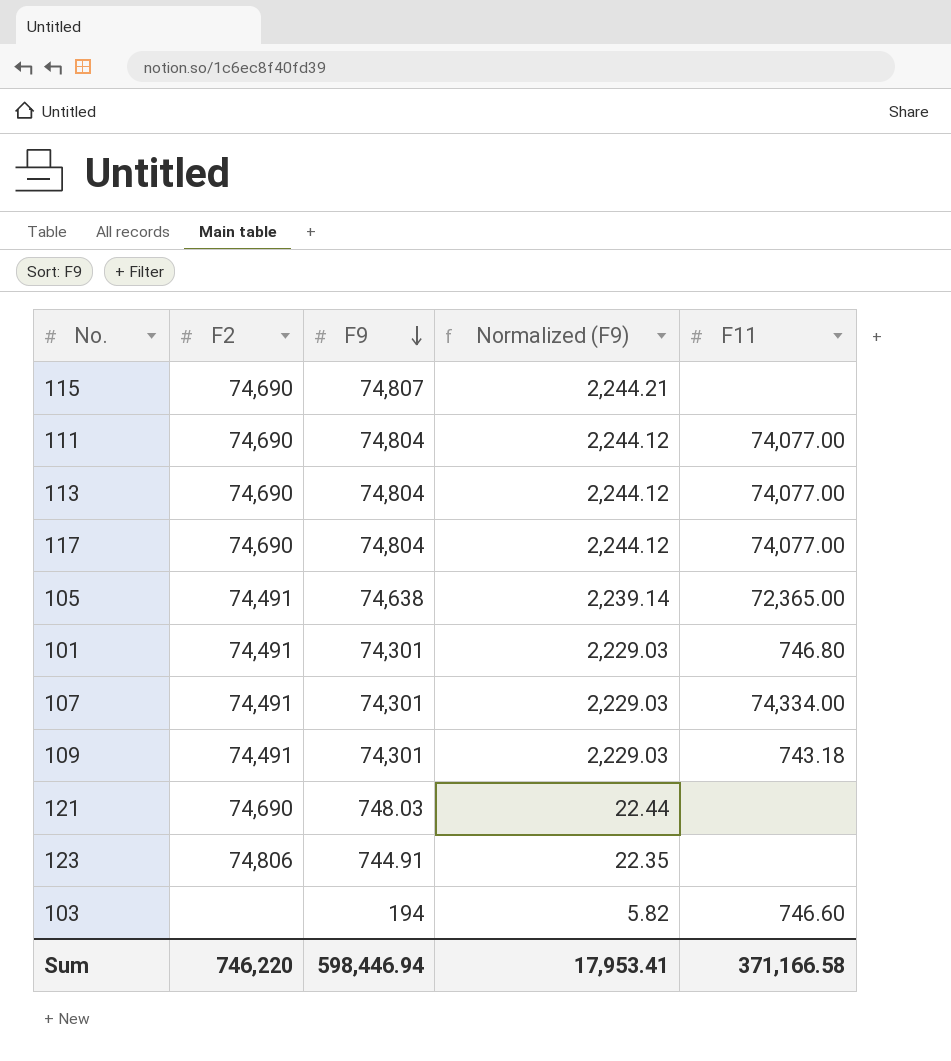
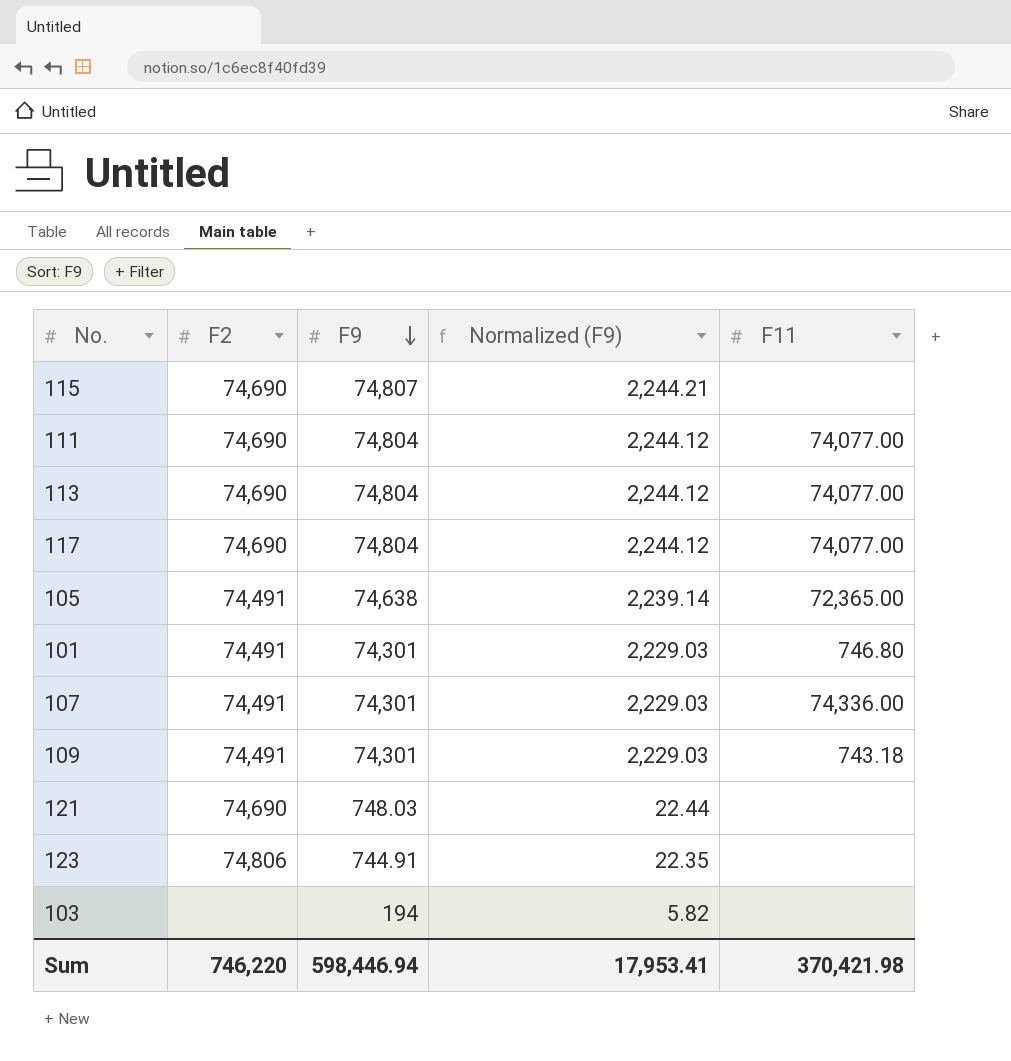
107 | F11: 74,334.00 -> 74,336.00
103 | F11: 746.60 -> none
Sum | F11: 371,166.58 -> 370,421.98

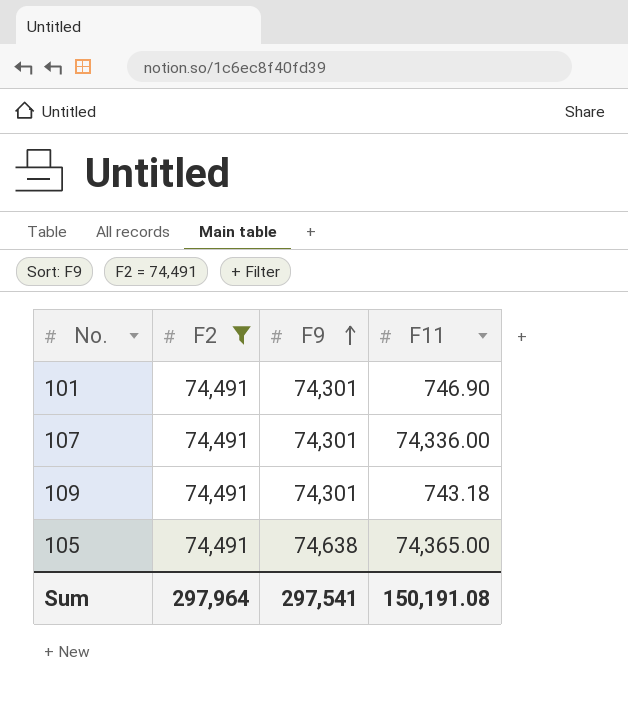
filter: none -> F2 = 74,491
row order: F9 descending -> F9 ascending
column Normalized (F9) | formula: [F9] * 0.03 -> none
101 | F11: 746.80 -> 746.90
105 | F11: 72,365.00 -> 74,365.00
Sum | F2: 746,220 -> 297,964
Sum | F9: 598,446.94 -> 297,541
Sum | F11: 370,421.98 -> 150,191.08

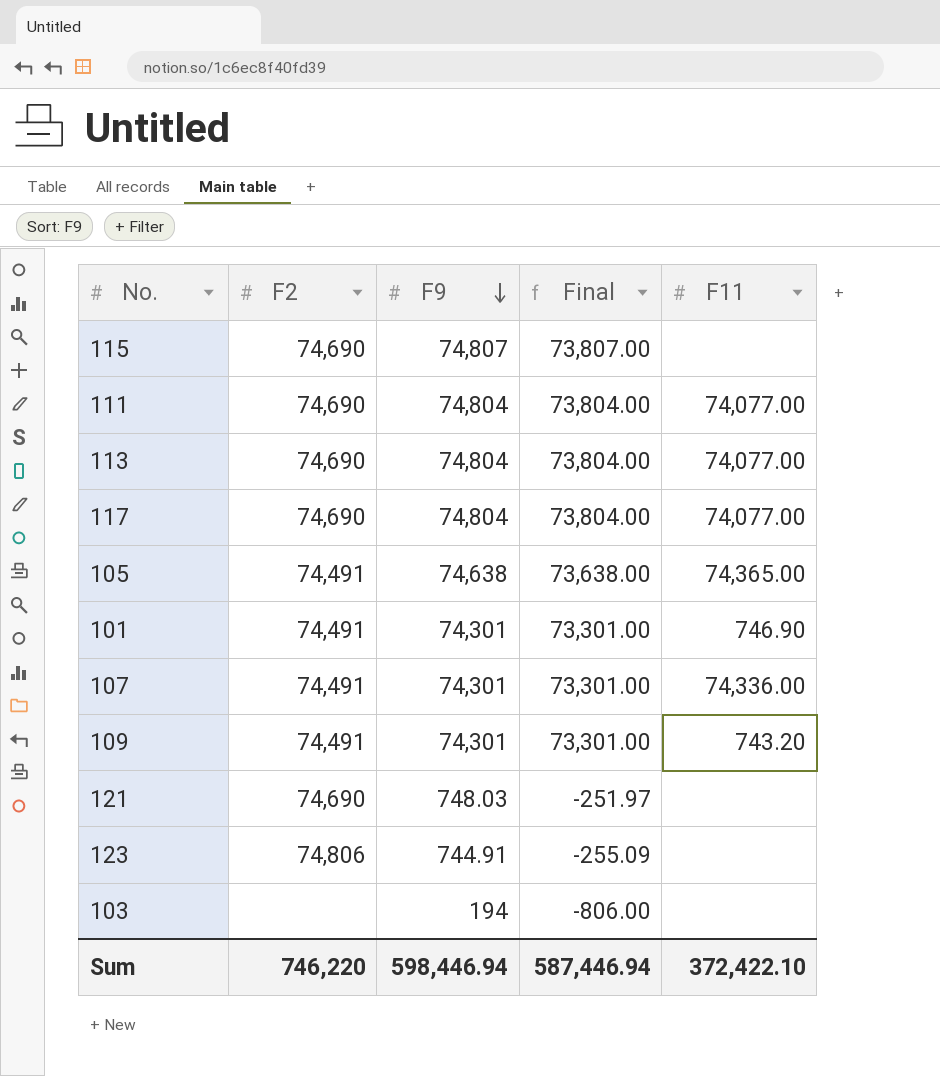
filter: F2 = 74,491 -> none
row order: F9 ascending -> F9 descending
column Final | formula: none -> [F9] - 1000
109 | F11: 743.18 -> 743.20
Sum | F2: 297,964 -> 746,220
Sum | F9: 297,541 -> 598,446.94
Sum | F11: 150,191.08 -> 372,422.10

